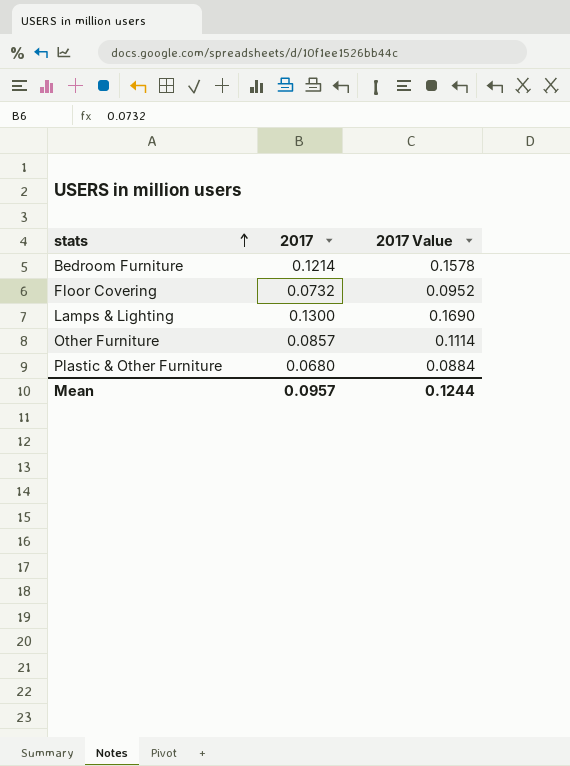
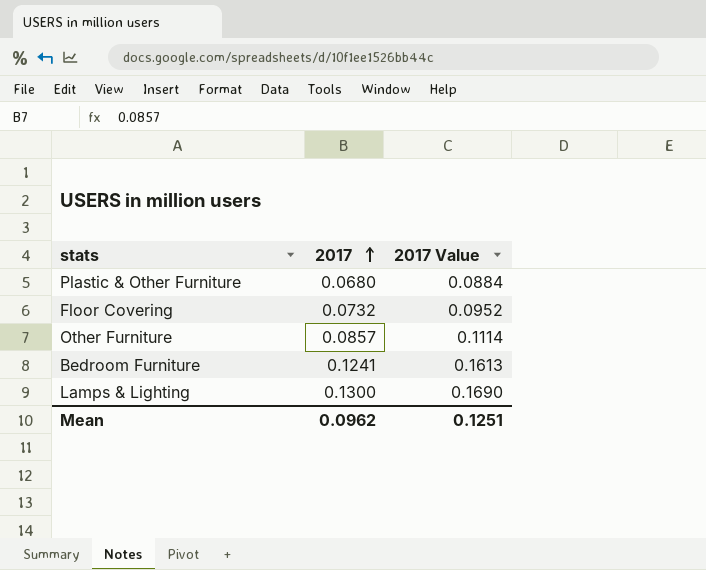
row order: stats ascending -> 2017 ascending
Bedroom Furniture | 2017: 0.1214 -> 0.1241
Bedroom Furniture | 2017 Value: 0.1578 -> 0.1613
Mean | 2017: 0.0957 -> 0.0962
Mean | 2017 Value: 0.1244 -> 0.1251

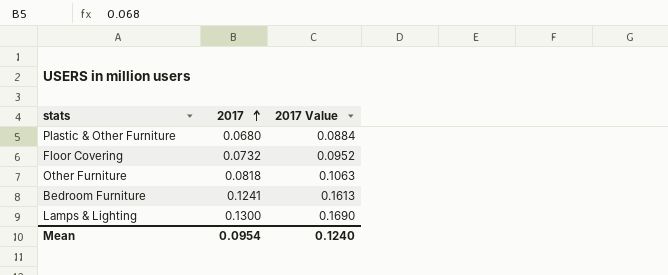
Other Furniture | 2017: 0.0857 -> 0.0818
Other Furniture | 2017 Value: 0.1114 -> 0.1063
Mean | 2017: 0.0962 -> 0.0954
Mean | 2017 Value: 0.1251 -> 0.1240

